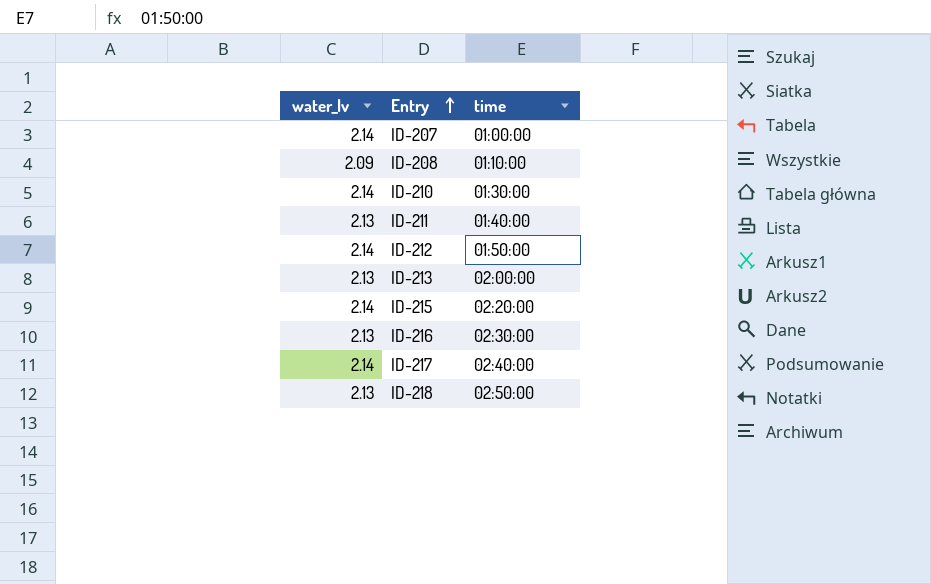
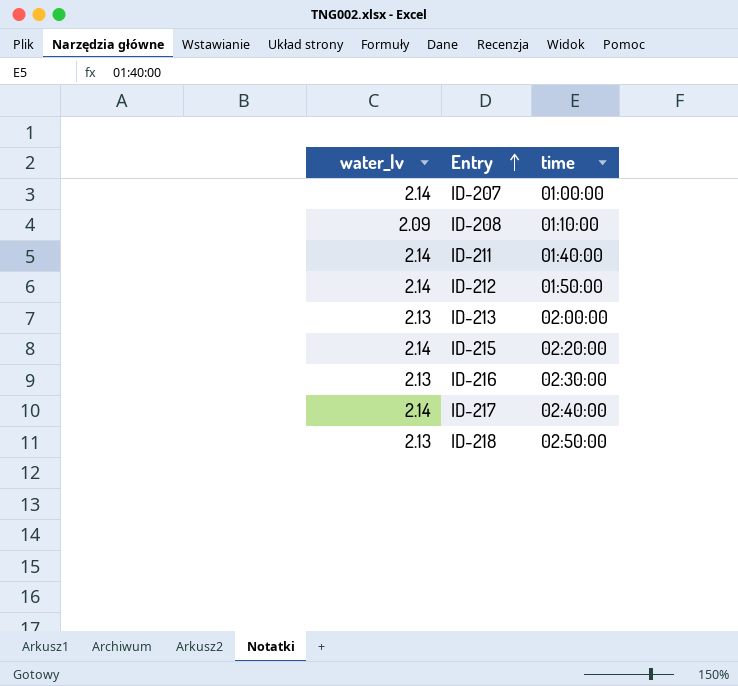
row ID-210: 2.14 | 01:30:00 -> none
ID-211 | water_lv: 2.13 -> 2.14

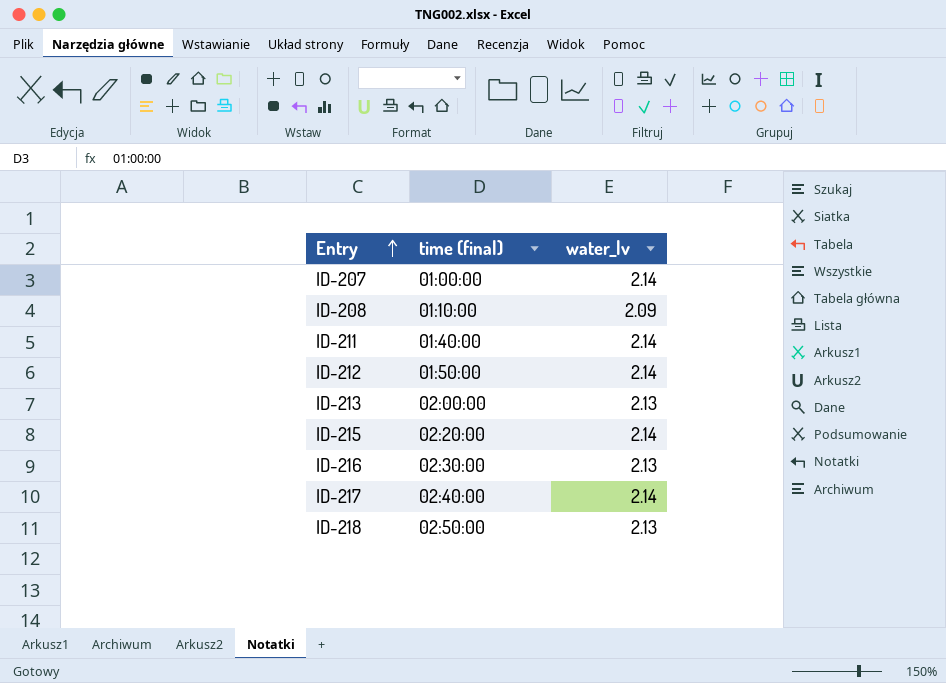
column name: time -> time (final)
column water_lv | position: 1 -> 3

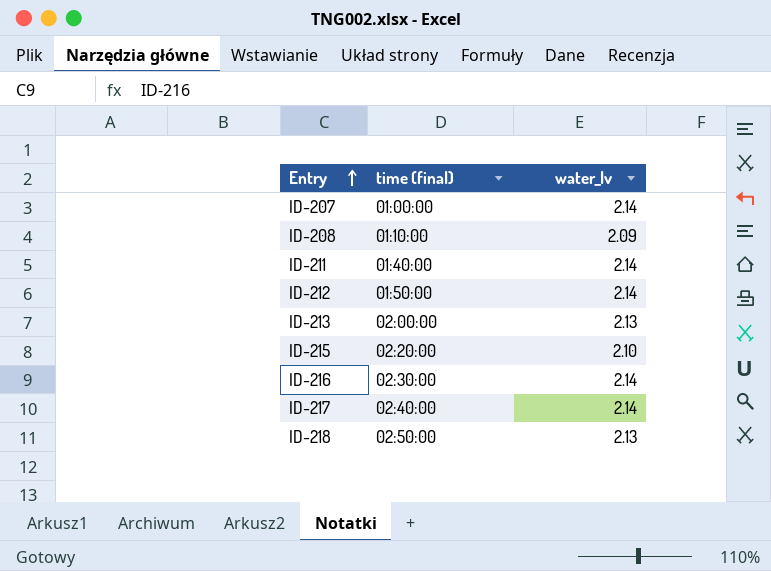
ID-215 | water_lv: 2.14 -> 2.10
ID-216 | water_lv: 2.13 -> 2.14

